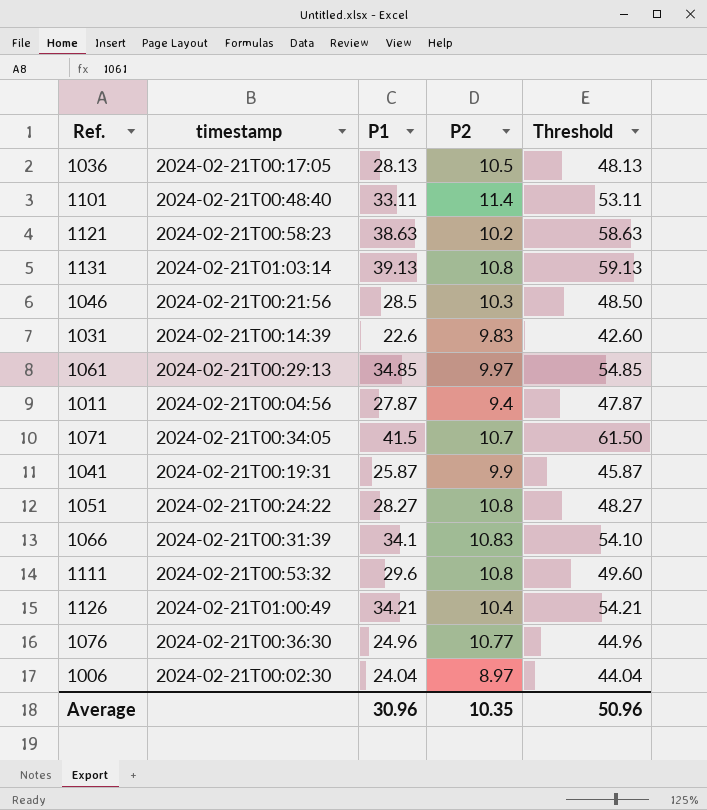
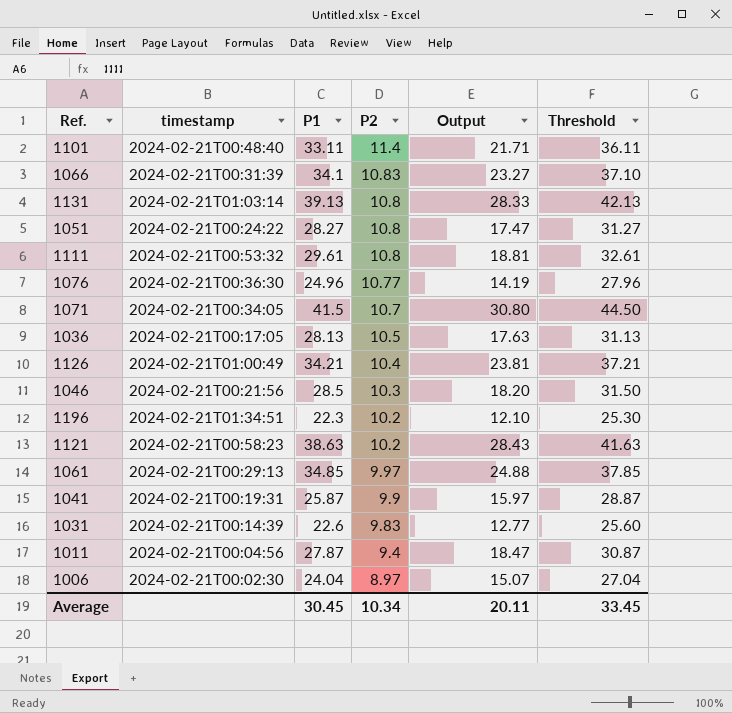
row order: none -> P2 descending
column Output | formula: none -> [P1] - [P2]
column Threshold | formula: [P1] + 20 -> [P1] + 3
1111 | P1: 29.6 -> 29.61
row 1196: none -> 2024-02-21T01:34:51 | 22.3 | 10.2 | 12.10 | 25.30
Average | P1: 30.96 -> 30.45
Average | P2: 10.35 -> 10.34
Average | Threshold: 50.96 -> 33.45

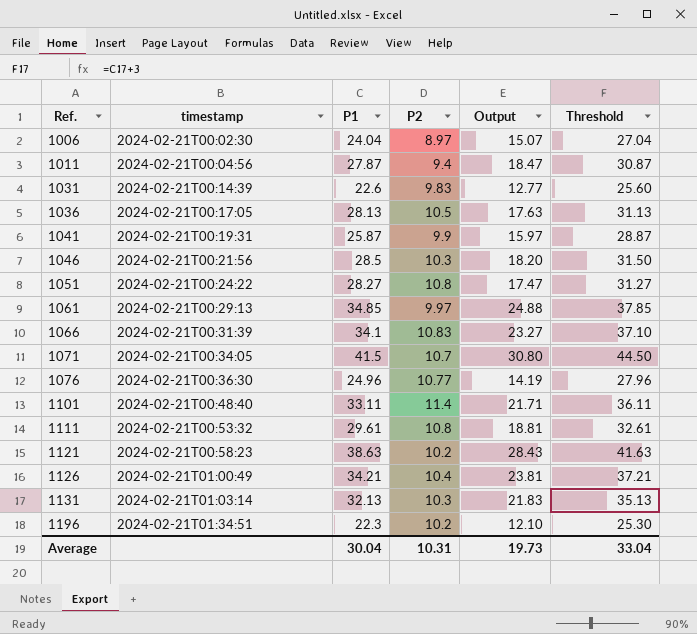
row order: P2 descending -> Ref. ascending
1131 | P1: 39.13 -> 32.13
1131 | P2: 10.8 -> 10.3
1131 | Output: 28.33 -> 21.83
1131 | Threshold: 42.13 -> 35.13
Average | P1: 30.45 -> 30.04
Average | P2: 10.34 -> 10.31
Average | Output: 20.11 -> 19.73
Average | Threshold: 33.45 -> 33.04

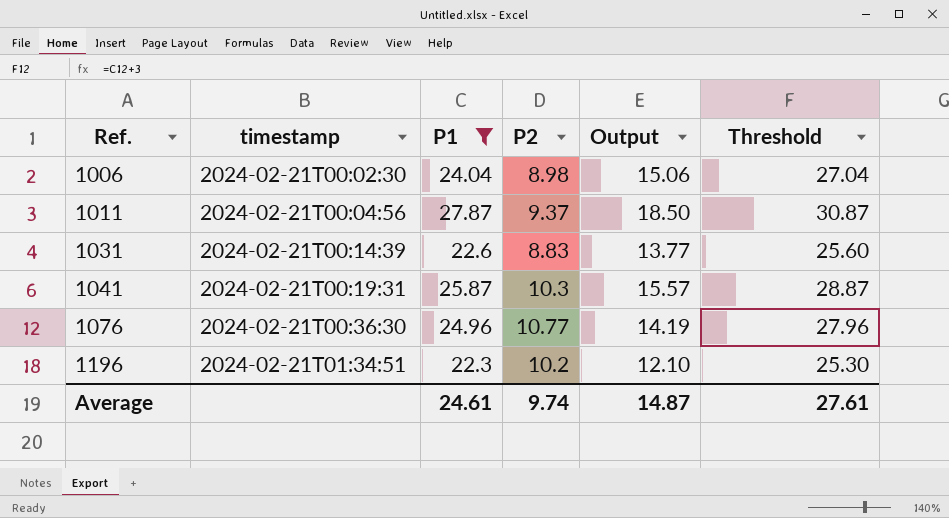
filter: none -> P1 <= 27.87
1006 | P2: 8.97 -> 8.98
1006 | Output: 15.07 -> 15.06
1011 | P2: 9.4 -> 9.37
1011 | Output: 18.47 -> 18.50
1031 | P2: 9.83 -> 8.83
1031 | Output: 12.77 -> 13.77
1041 | P2: 9.9 -> 10.3
1041 | Output: 15.97 -> 15.57
Average | P1: 30.04 -> 24.61
Average | P2: 10.31 -> 9.74
Average | Output: 19.73 -> 14.87
Average | Threshold: 33.04 -> 27.61

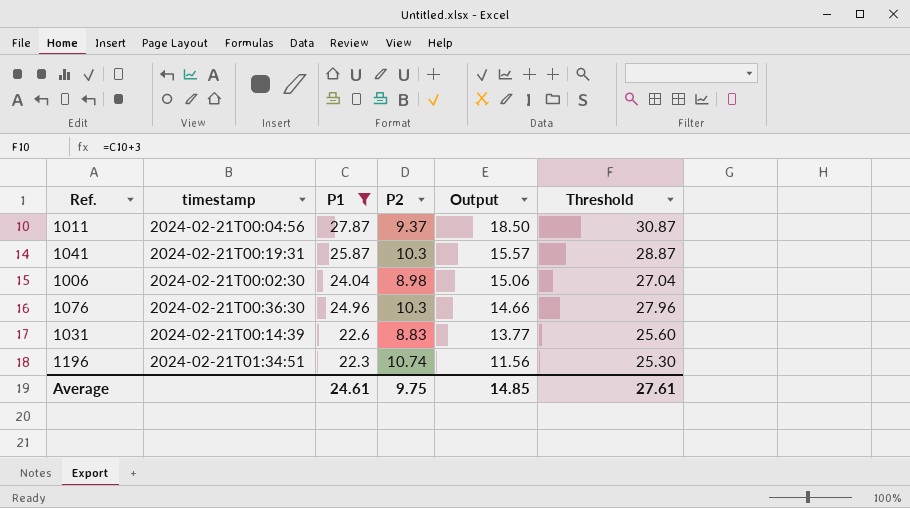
row order: Ref. ascending -> Output descending
1076 | P2: 10.77 -> 10.3
1076 | Output: 14.19 -> 14.66
1196 | P2: 10.2 -> 10.74
1196 | Output: 12.10 -> 11.56
Average | P2: 9.74 -> 9.75
Average | Output: 14.87 -> 14.85

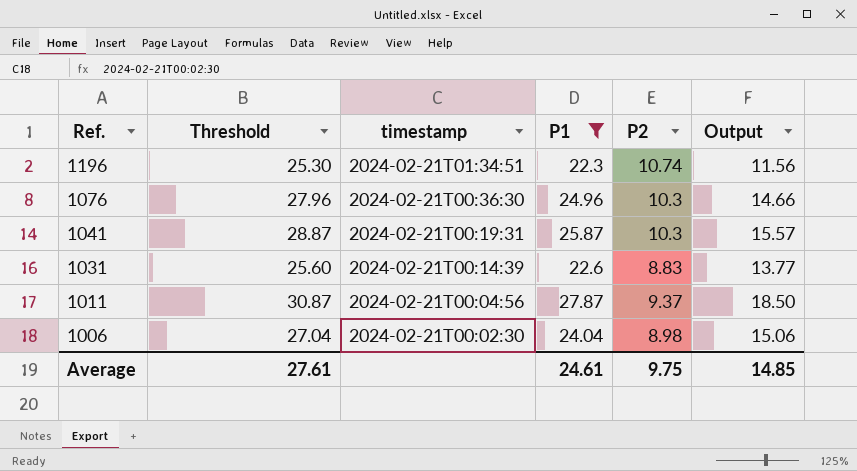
row order: Output descending -> Ref. descending
column Threshold | position: 6 -> 2

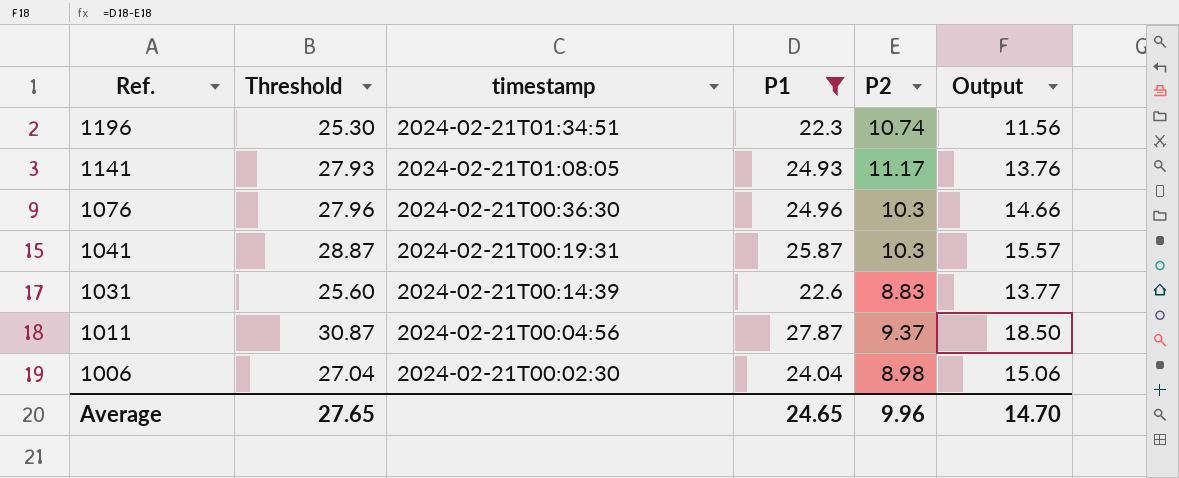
row 1141: none -> 27.93 | 2024-02-21T01:08:05 | 24.93 | 11.17 | 13.76
Average | Threshold: 27.61 -> 27.65
Average | P1: 24.61 -> 24.65
Average | P2: 9.75 -> 9.96
Average | Output: 14.85 -> 14.70

